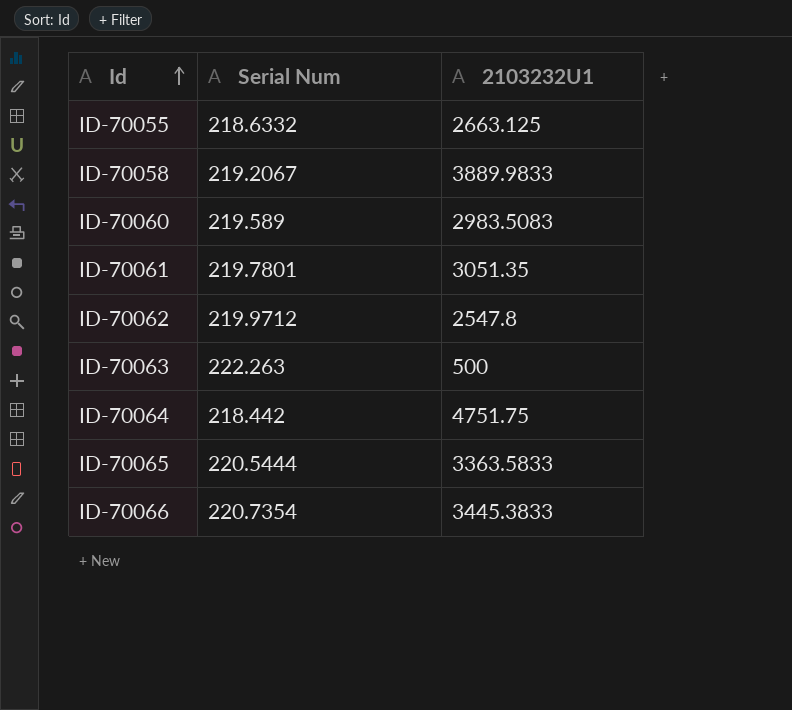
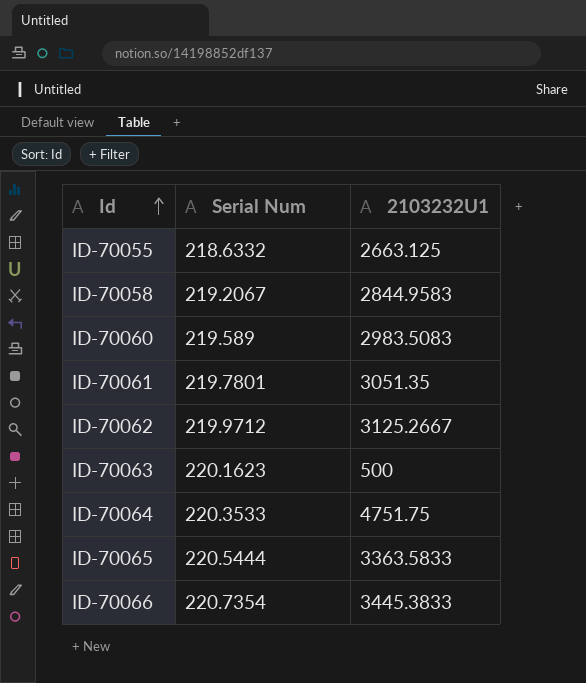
ID-70058 | 2103232U1: 3889.9833 -> 2844.9583
ID-70062 | 2103232U1: 2547.8 -> 3125.2667
ID-70063 | Serial Num: 222.263 -> 220.1623
ID-70064 | Serial Num: 218.442 -> 220.3533

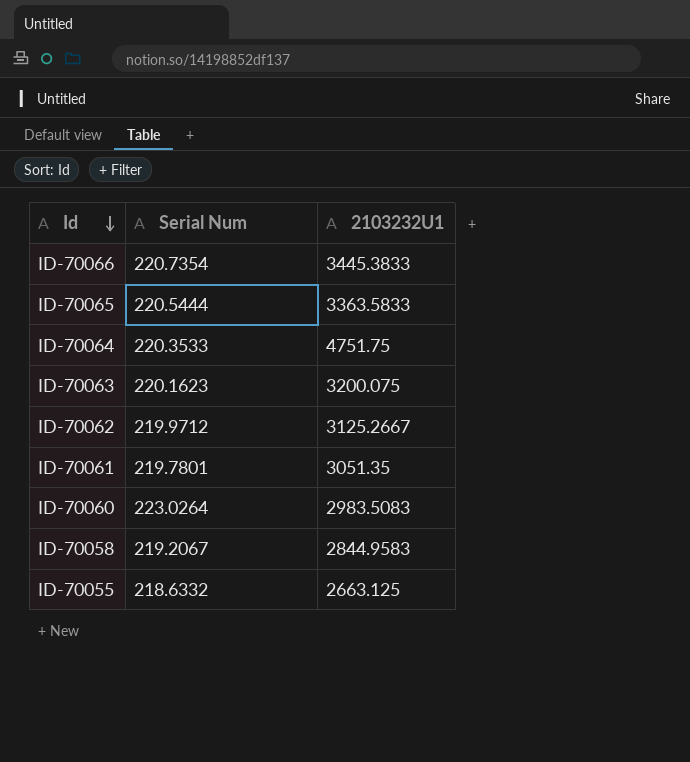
row order: Id ascending -> Id descending
ID-70063 | 2103232U1: 500 -> 3200.075
ID-70060 | Serial Num: 219.589 -> 223.0264

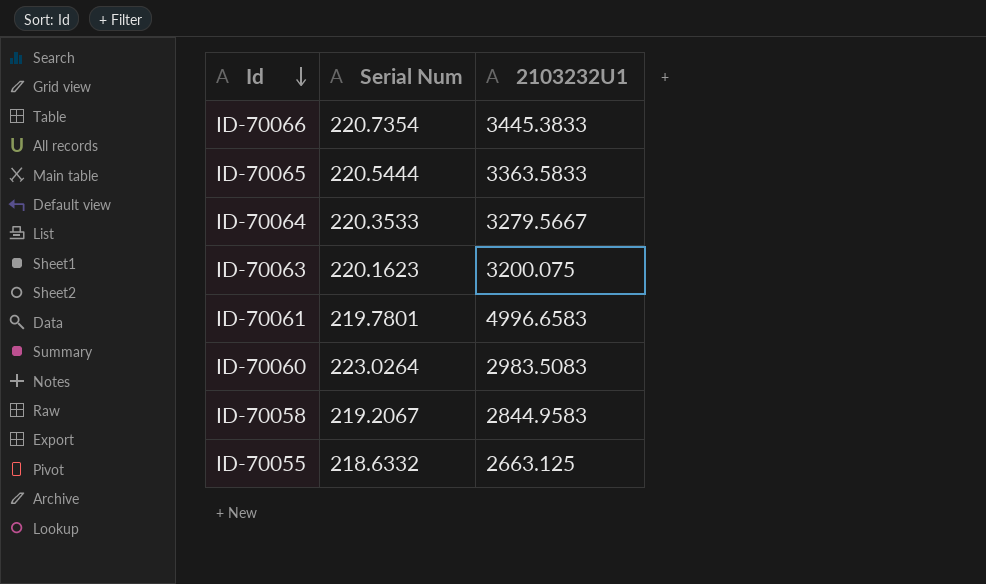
row ID-70062: 219.9712 | 3125.2667 -> none
ID-70064 | 2103232U1: 4751.75 -> 3279.5667
ID-70061 | 2103232U1: 3051.35 -> 4996.6583

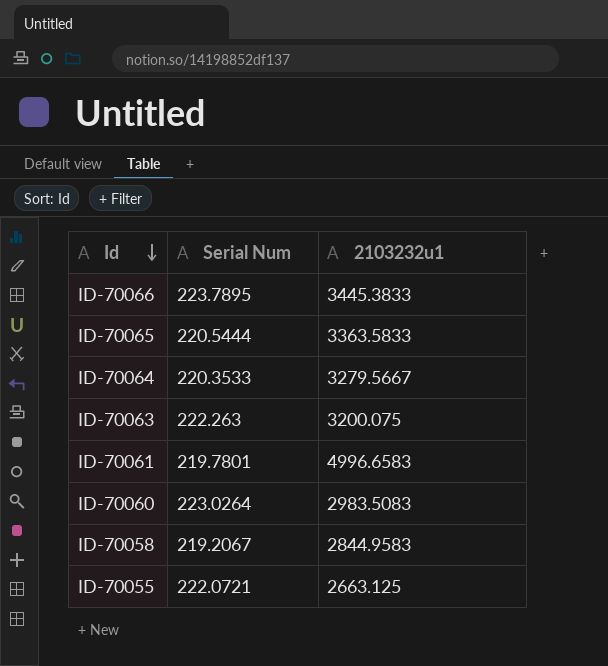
column name: 2103232U1 -> 2103232u1
ID-70066 | Serial Num: 220.7354 -> 223.7895
ID-70063 | Serial Num: 220.1623 -> 222.263
ID-70055 | Serial Num: 218.6332 -> 222.0721

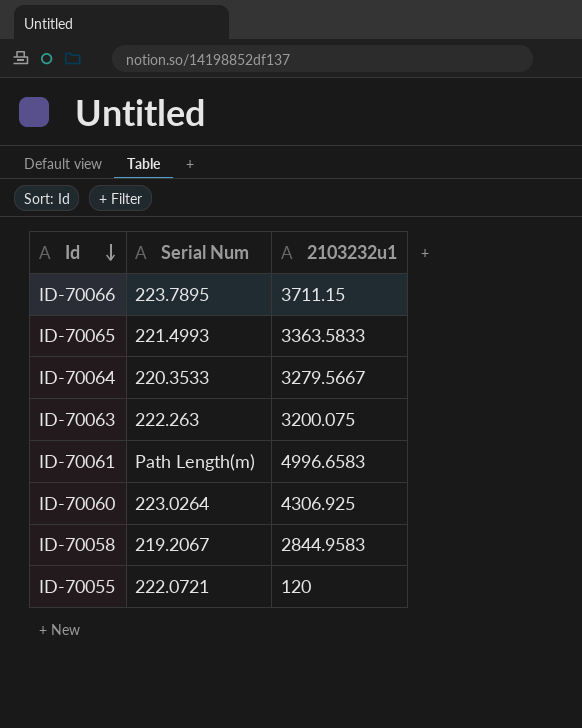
ID-70066 | 2103232u1: 3445.3833 -> 3711.15
ID-70065 | Serial Num: 220.5444 -> 221.4993
ID-70061 | Serial Num: 219.7801 -> Path Length(m)
ID-70060 | 2103232u1: 2983.5083 -> 4306.925
ID-70055 | 2103232u1: 2663.125 -> 120

